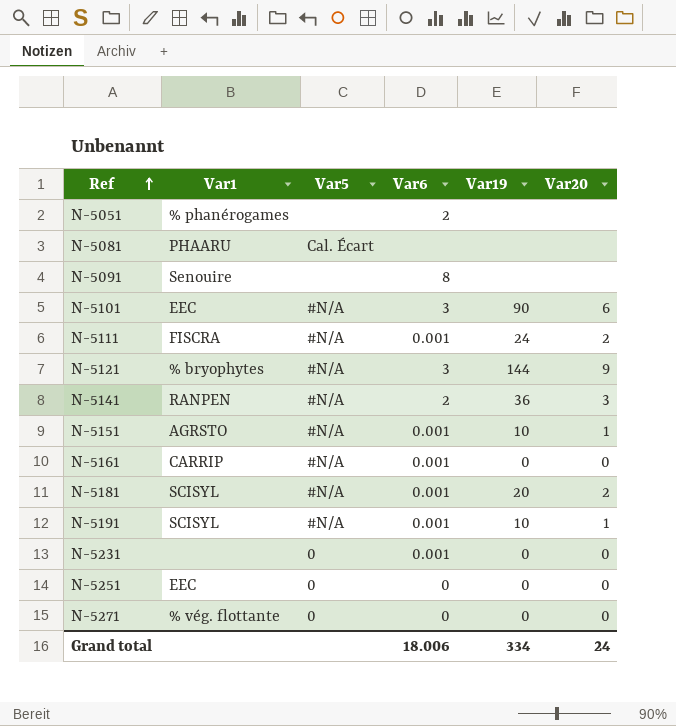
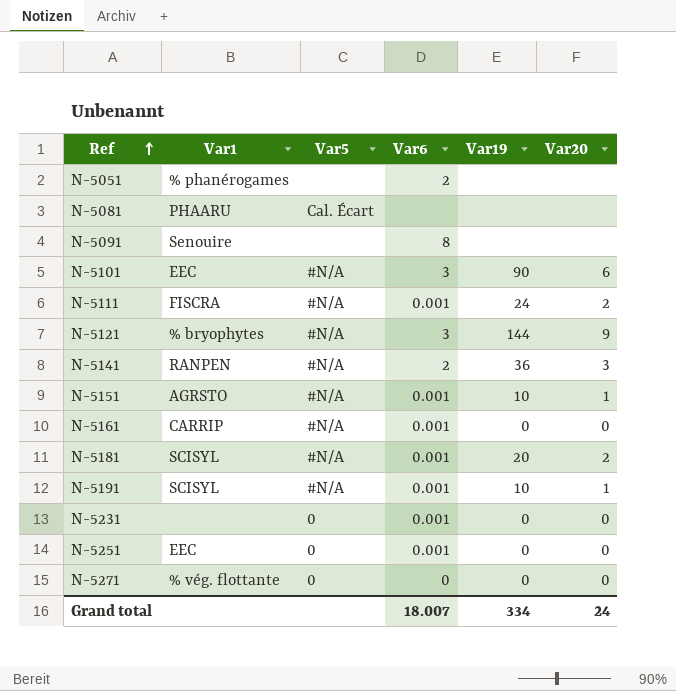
N-5251 | Var6: 0 -> 0.001
Grand total | Var6: 18.006 -> 18.007

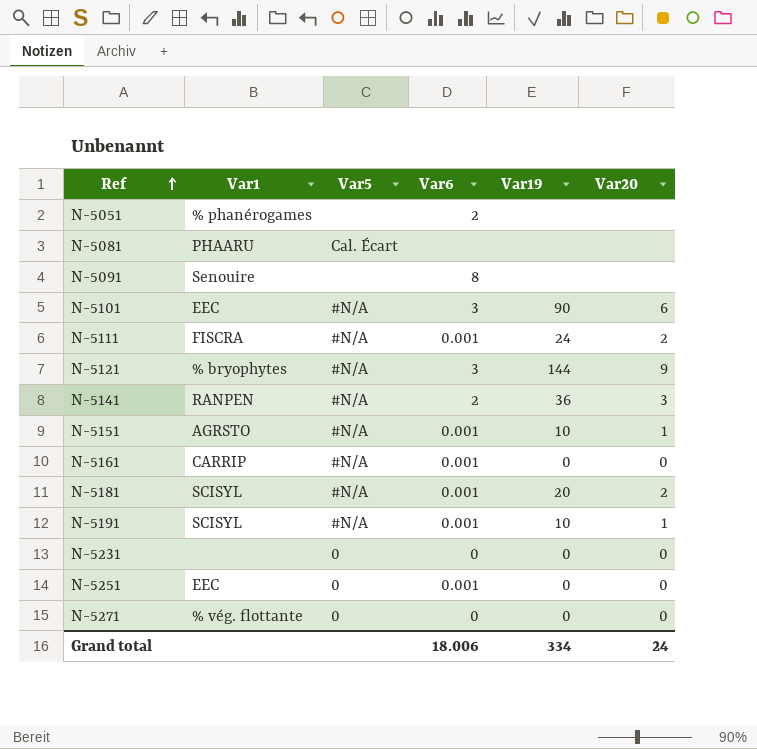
N-5231 | Var6: 0.001 -> 0
Grand total | Var6: 18.007 -> 18.006

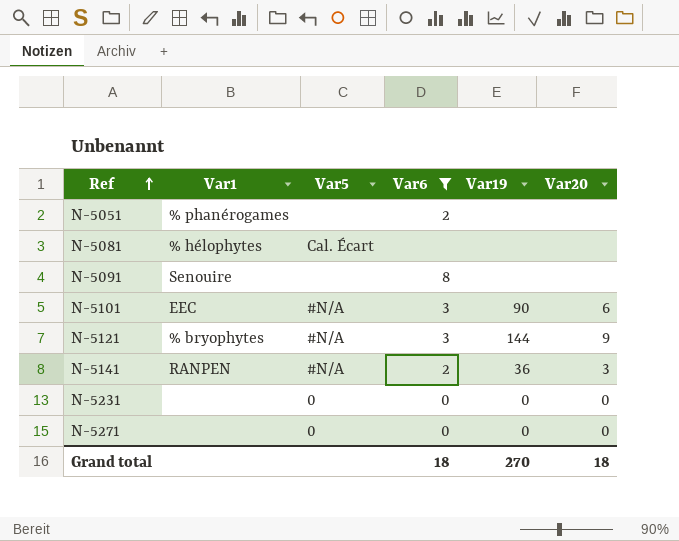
filter: none -> Var6 != 0.001
N-5081 | Var1: PHAARU -> % hélophytes
N-5271 | Var1: % vég. flottante -> none
Grand total | Var6: 18.006 -> 18
Grand total | Var19: 334 -> 270
Grand total | Var20: 24 -> 18

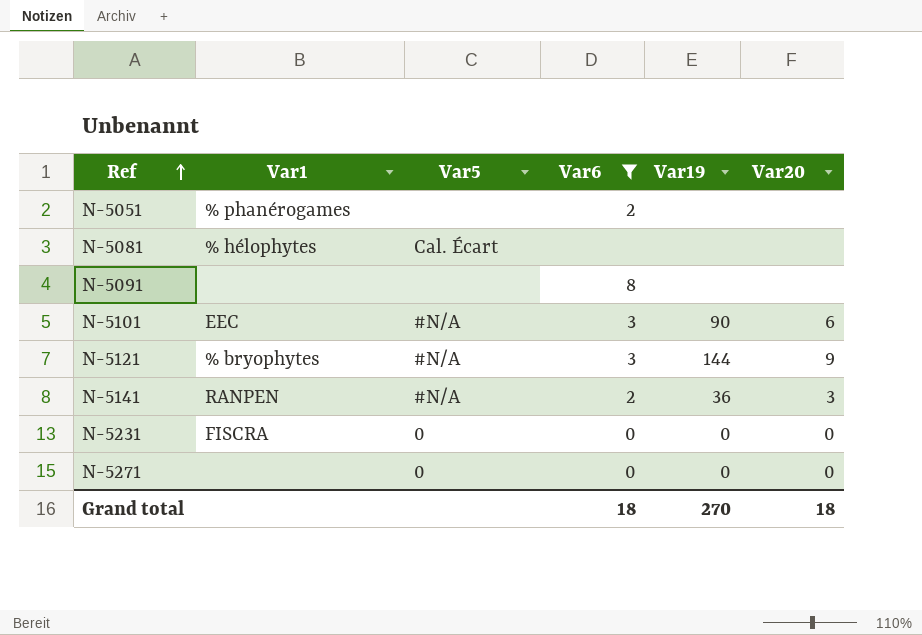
N-5091 | Var1: Senouire -> none
N-5231 | Var1: none -> FISCRA

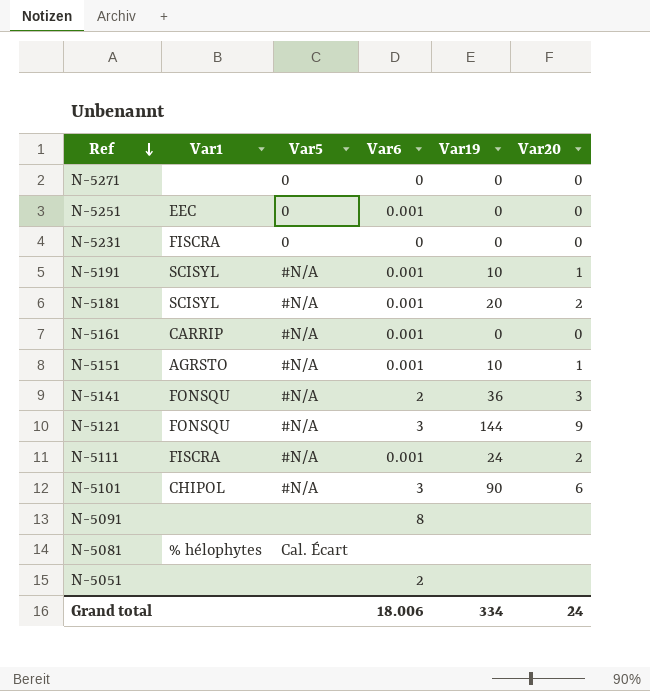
filter: Var6 != 0.001 -> none
row order: Ref ascending -> Ref descending
N-5141 | Var1: RANPEN -> FONSQU
N-5121 | Var1: % bryophytes -> FONSQU
N-5101 | Var1: EEC -> CHIPOL
N-5051 | Var1: % phanérogames -> none
Grand total | Var6: 18 -> 18.006
Grand total | Var19: 270 -> 334
Grand total | Var20: 18 -> 24

